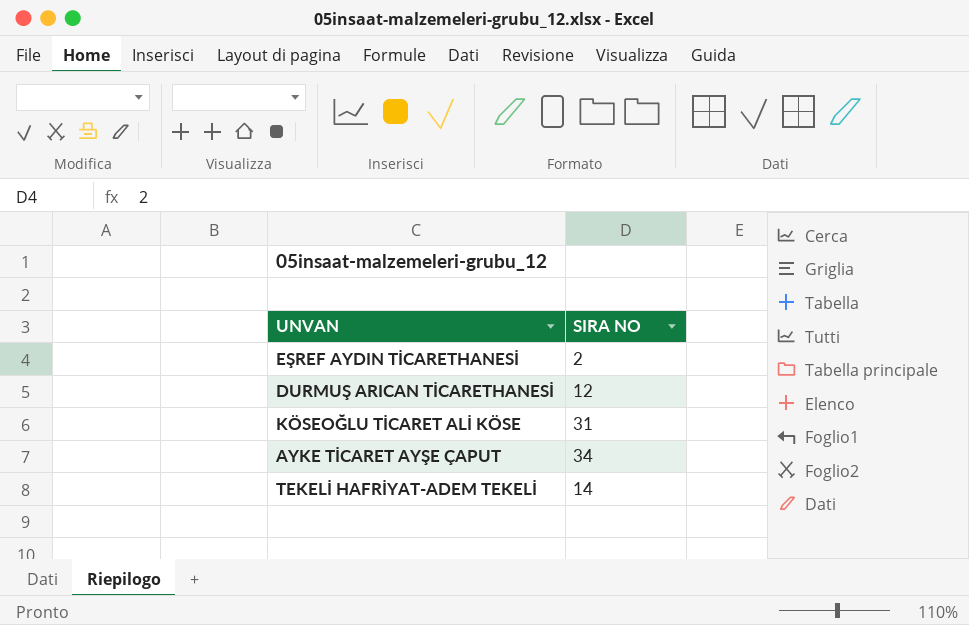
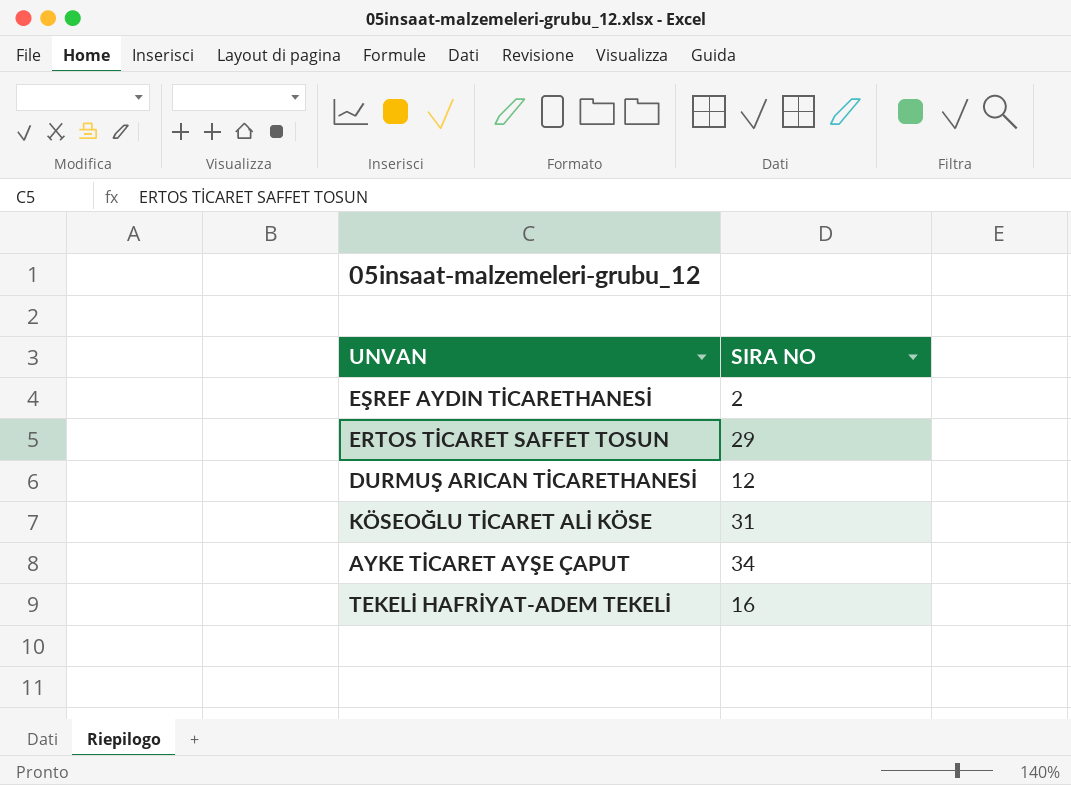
row ERTOS TİCARET SAFFET TOSUN: none -> 29
TEKELİ HAFRİYAT-ADEM TEKELİ | SIRA NO: 14 -> 16

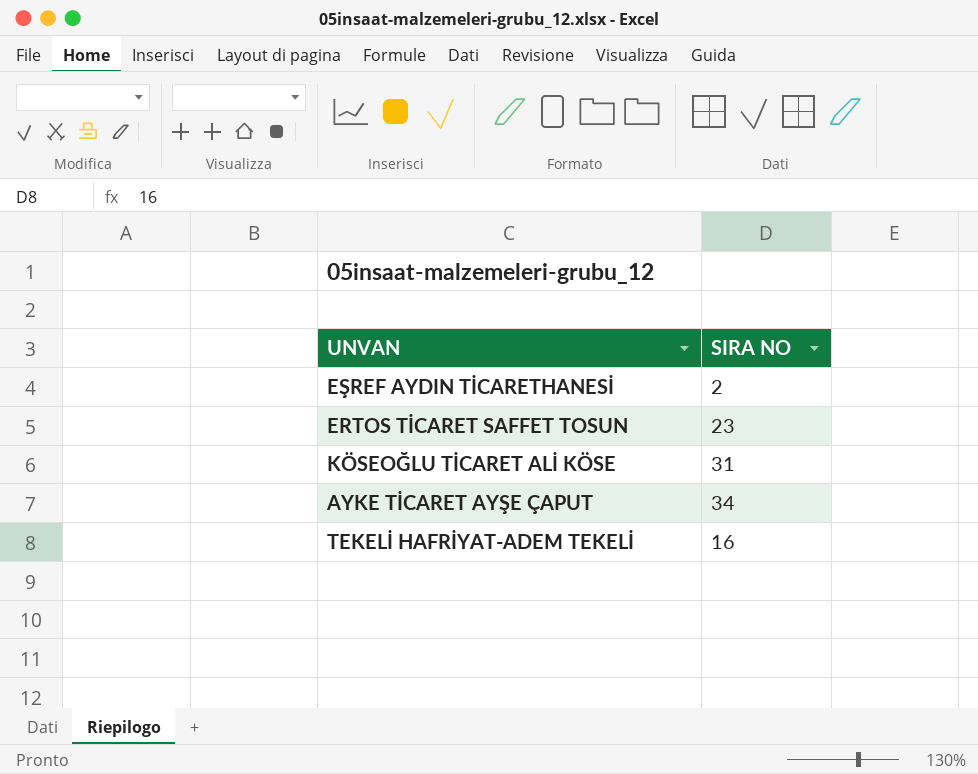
row DURMUŞ ARICAN TİCARETHANESİ: 12 -> none
ERTOS TİCARET SAFFET TOSUN | SIRA NO: 29 -> 23

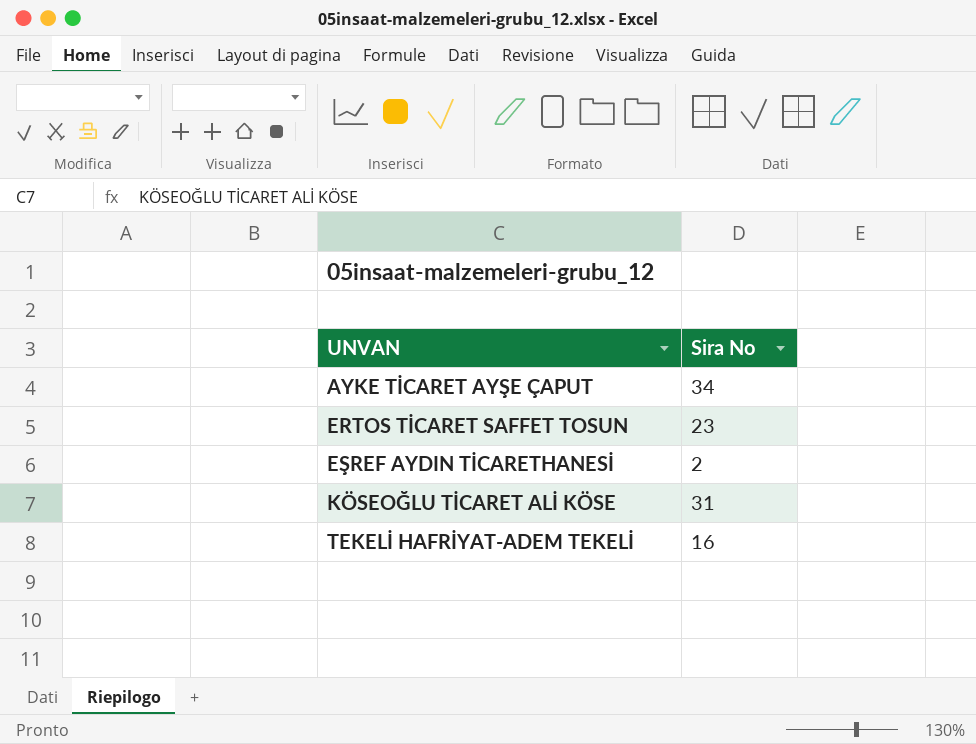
row order: none -> UNVAN ascending
column name: SIRA NO -> Sira No

